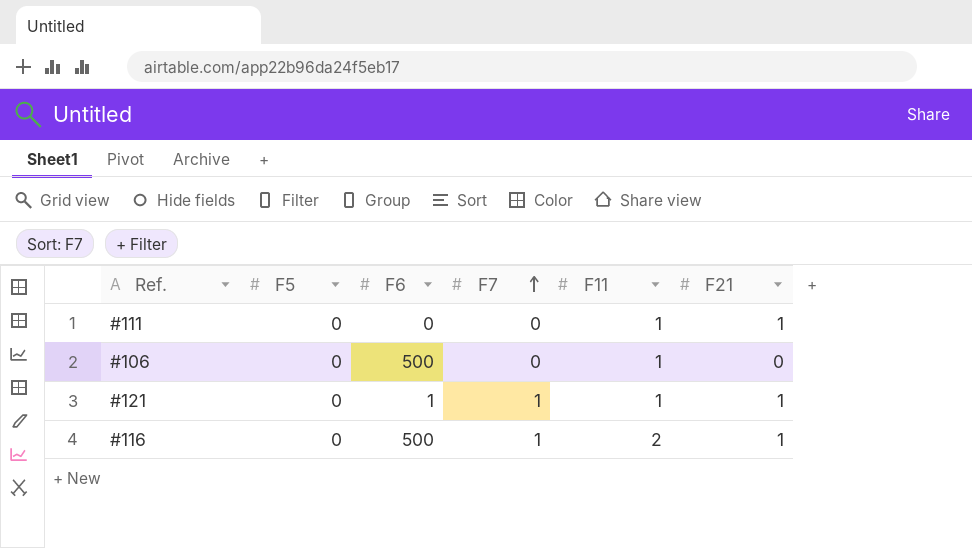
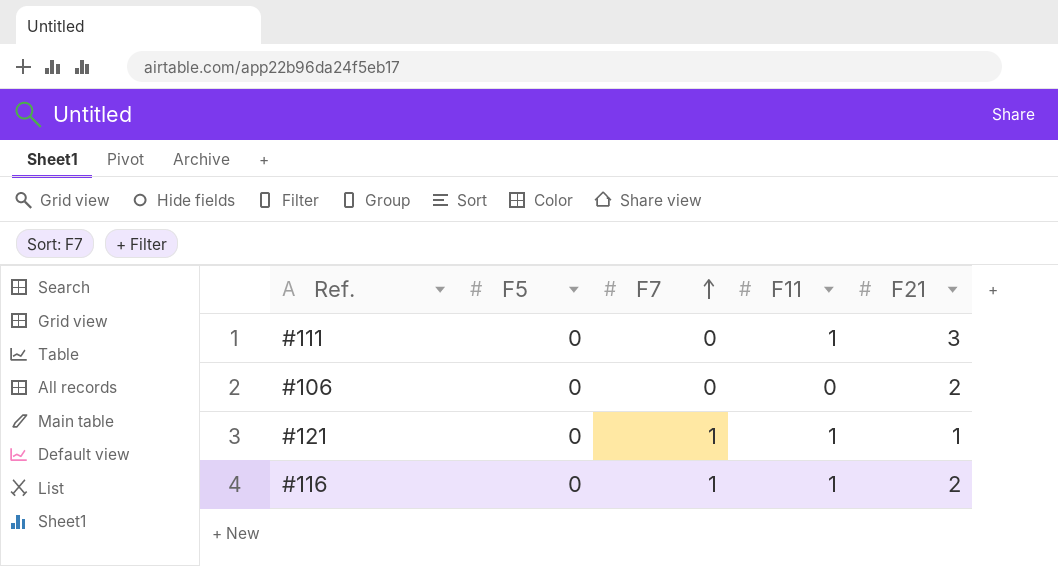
column F6 | position: 3 -> none
#111 | F21: 1 -> 3
#106 | F11: 1 -> 0
#106 | F21: 0 -> 2
#116 | F11: 2 -> 1
#116 | F21: 1 -> 2

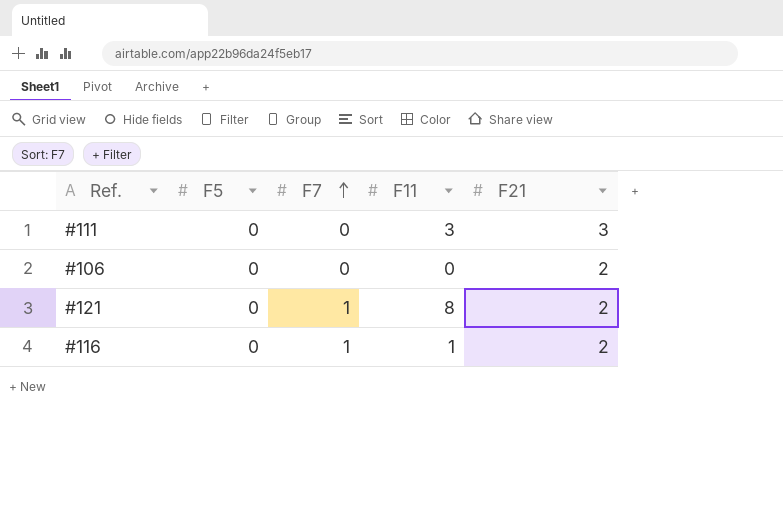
#111 | F11: 1 -> 3
#121 | F11: 1 -> 8
#121 | F21: 1 -> 2

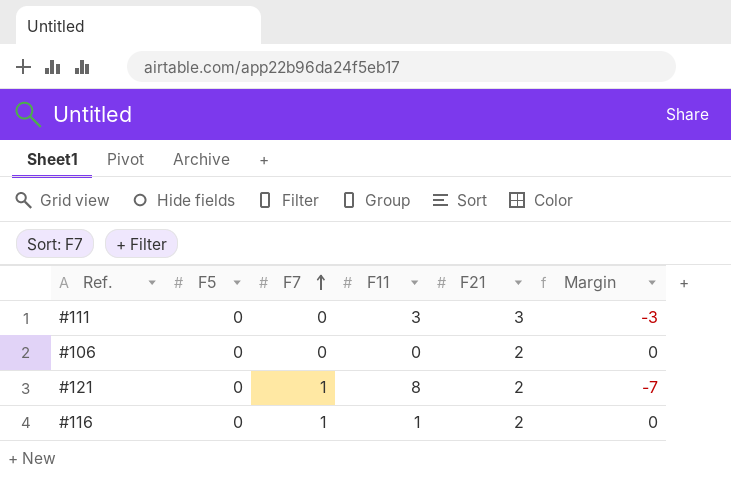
column Margin | formula: none -> [F7] - [F11]

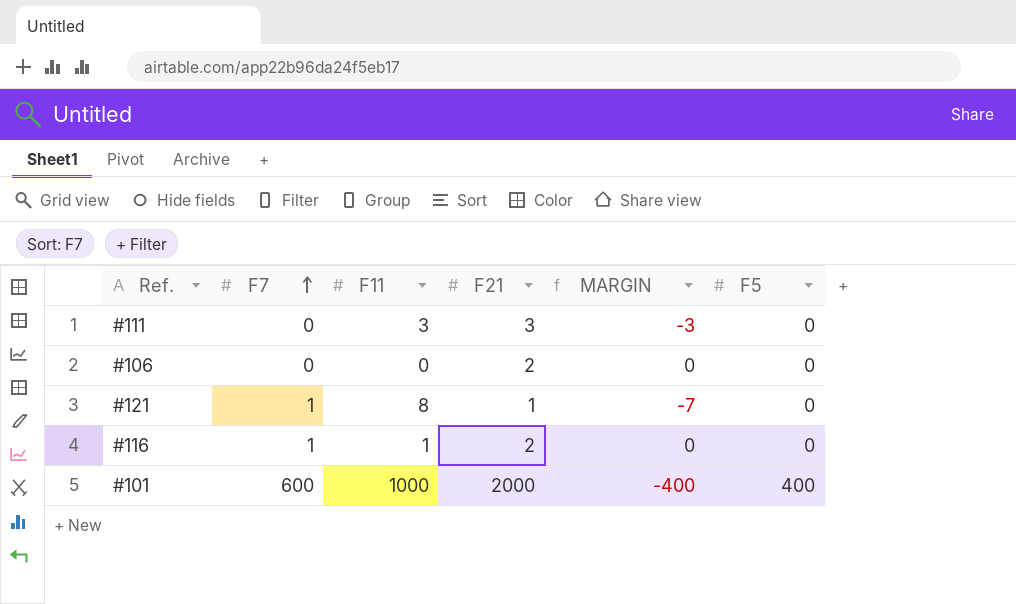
column name: Margin -> MARGIN
column F5 | position: 2 -> 6
#121 | F21: 2 -> 1
row #101: none -> 600 | 1000 | 2000 | -400 | 400

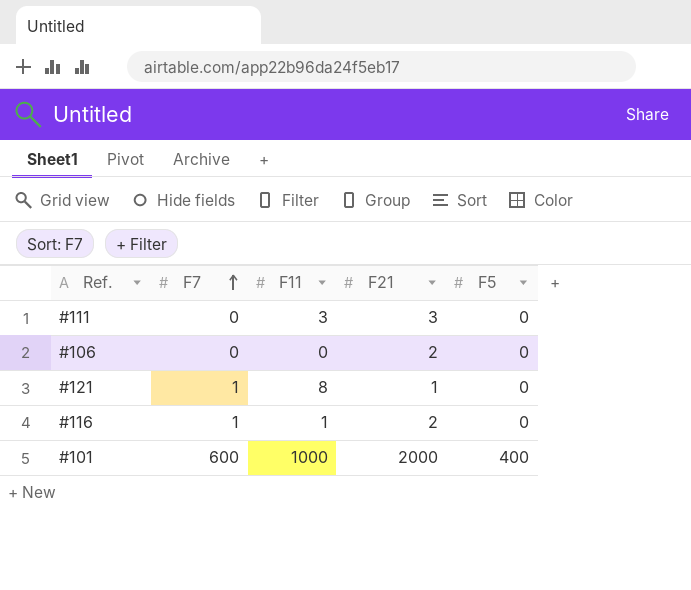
column MARGIN | formula: [F7] - [F11] -> none

